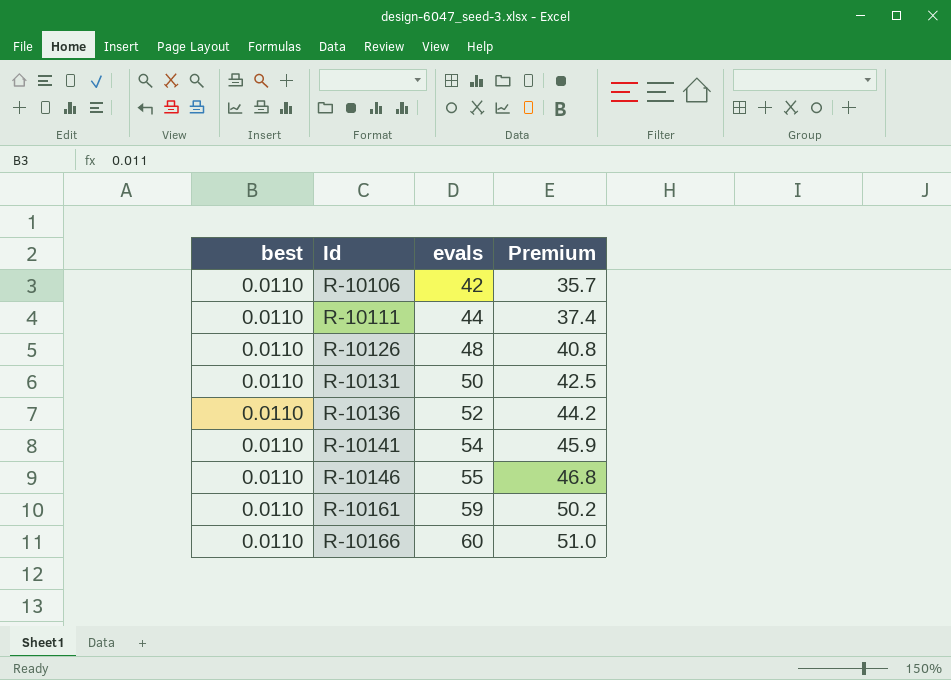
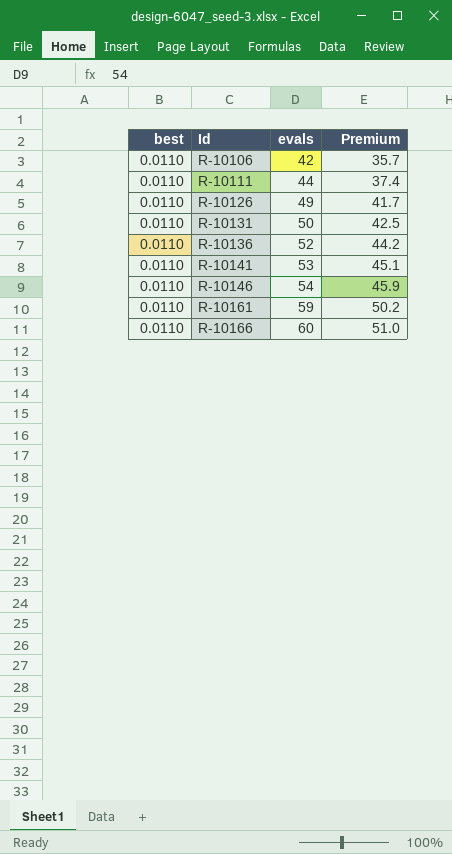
R-10126 | evals: 48 -> 49
R-10126 | Premium: 40.8 -> 41.7
R-10141 | evals: 54 -> 53
R-10141 | Premium: 45.9 -> 45.1
R-10146 | evals: 55 -> 54
R-10146 | Premium: 46.8 -> 45.9

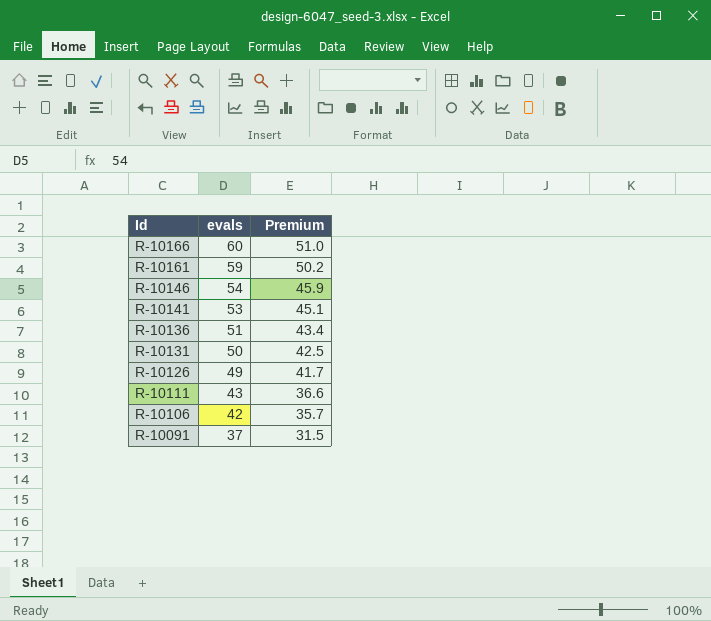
row order: Id ascending -> Id descending
column best | position: 1 -> none
R-10136 | evals: 52 -> 51
R-10136 | Premium: 44.2 -> 43.4
R-10111 | evals: 44 -> 43
R-10111 | Premium: 37.4 -> 36.6
row R-10091: none -> 37 | 31.5

